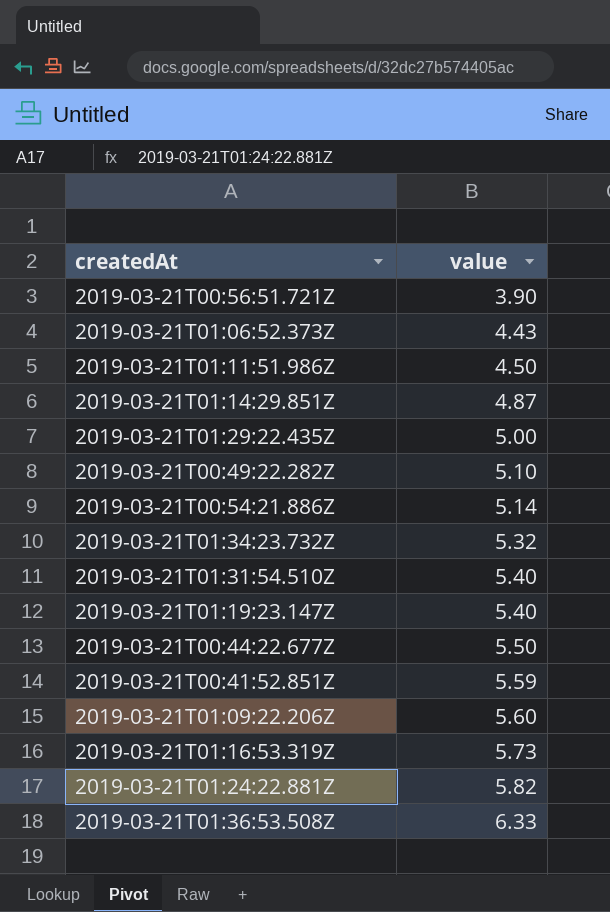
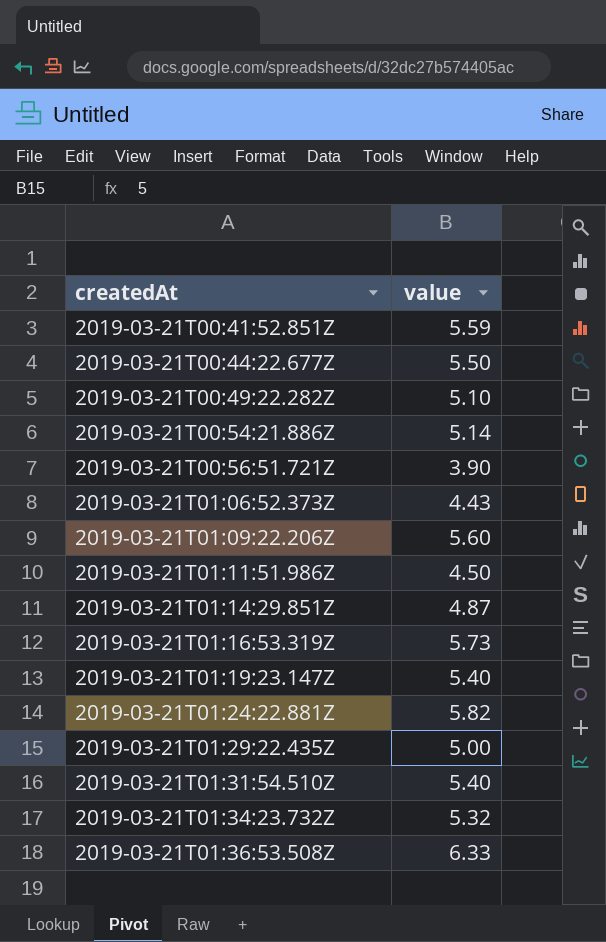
row order: value ascending -> createdAt ascending

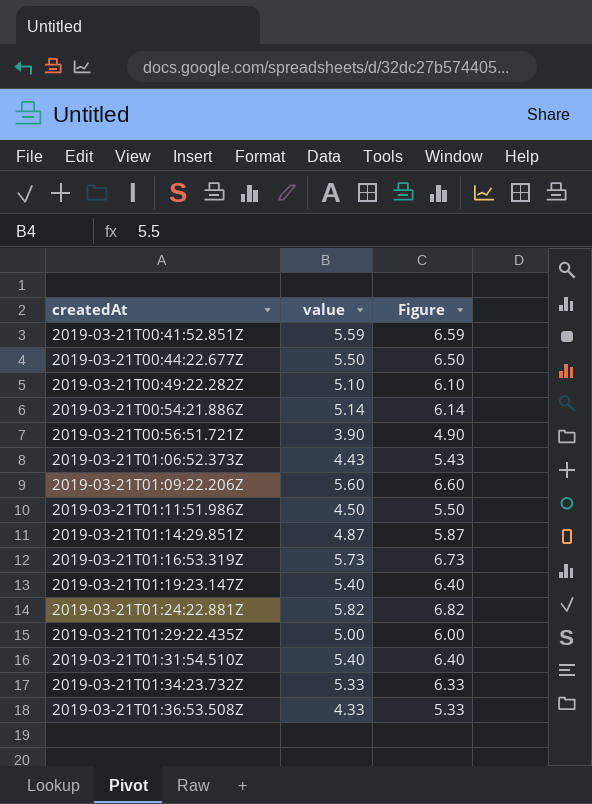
column Figure | formula: none -> [value] + 1
2019-03-21T01:34:23.732Z | value: 5.32 -> 5.33
2019-03-21T01:36:53.508Z | value: 6.33 -> 4.33

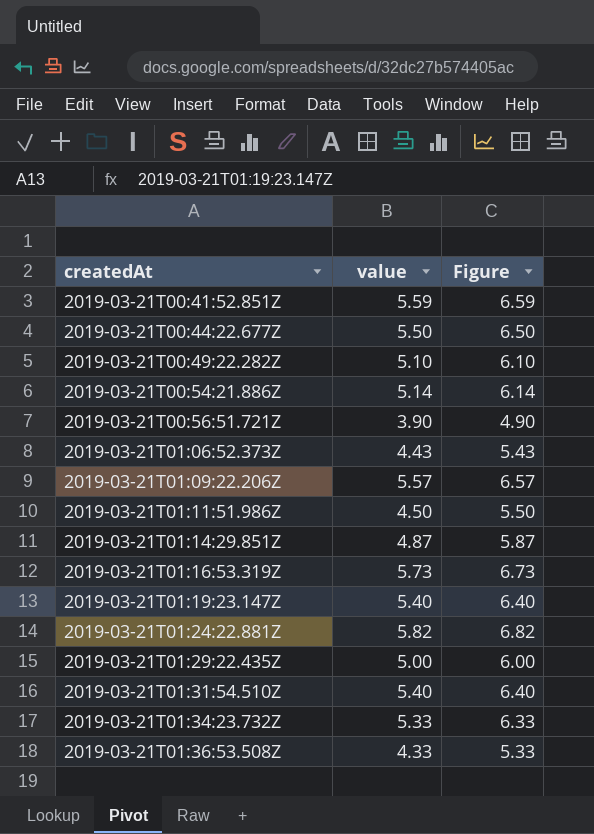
2019-03-21T01:09:22.206Z | value: 5.60 -> 5.57
2019-03-21T01:09:22.206Z | Figure: 6.60 -> 6.57

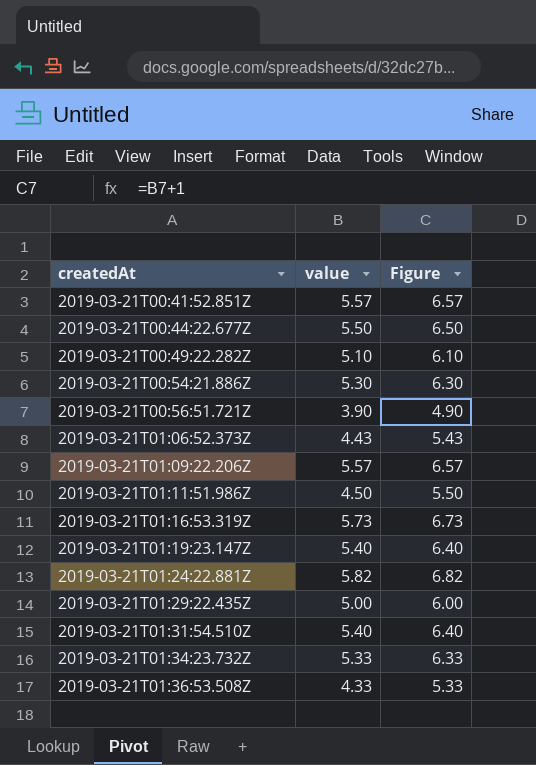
row 2019-03-21T01:14:29.851Z: 4.87 | 5.87 -> none
2019-03-21T00:41:52.851Z | value: 5.59 -> 5.57
2019-03-21T00:41:52.851Z | Figure: 6.59 -> 6.57
2019-03-21T00:54:21.886Z | value: 5.14 -> 5.30
2019-03-21T00:54:21.886Z | Figure: 6.14 -> 6.30

